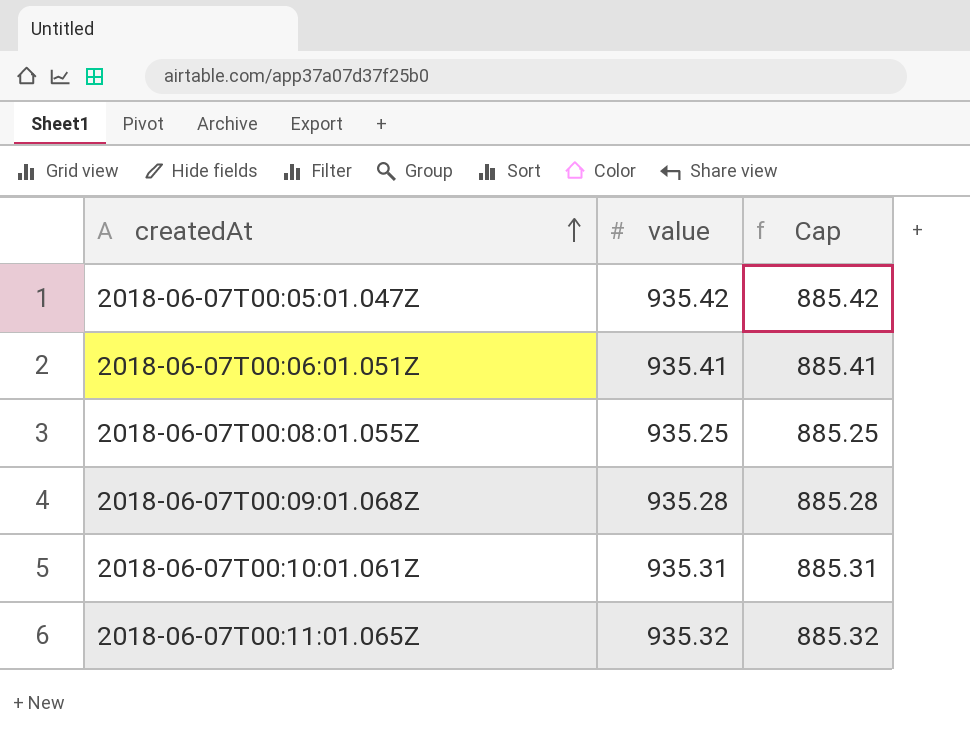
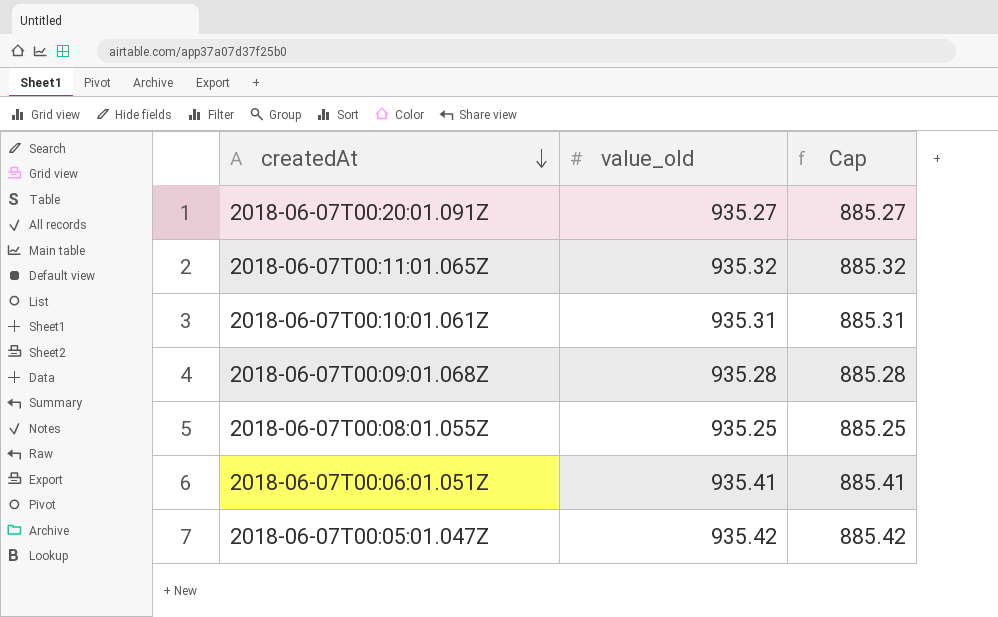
row order: createdAt ascending -> createdAt descending
column name: value -> value_old
row 2018-06-07T00:20:01.091Z: none -> 935.27 | 885.27

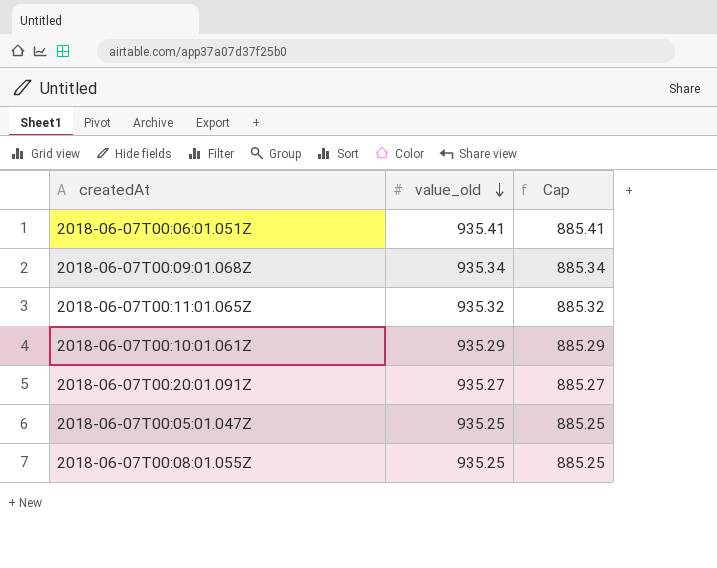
row order: createdAt descending -> value_old descending
2018-06-07T00:09:01.068Z | value_old: 935.28 -> 935.34
2018-06-07T00:09:01.068Z | Cap: 885.28 -> 885.34
2018-06-07T00:10:01.061Z | value_old: 935.31 -> 935.29
2018-06-07T00:10:01.061Z | Cap: 885.31 -> 885.29
2018-06-07T00:05:01.047Z | value_old: 935.42 -> 935.25
2018-06-07T00:05:01.047Z | Cap: 885.42 -> 885.25

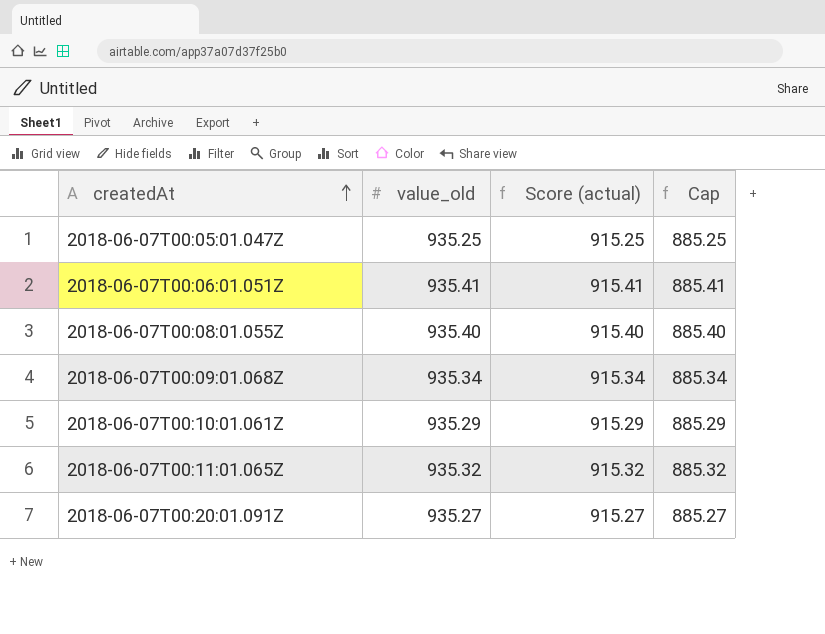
row order: value_old descending -> createdAt ascending
column Score (actual) | formula: none -> [value_old] - 20
2018-06-07T00:08:01.055Z | value_old: 935.25 -> 935.40
2018-06-07T00:08:01.055Z | Cap: 885.25 -> 885.40

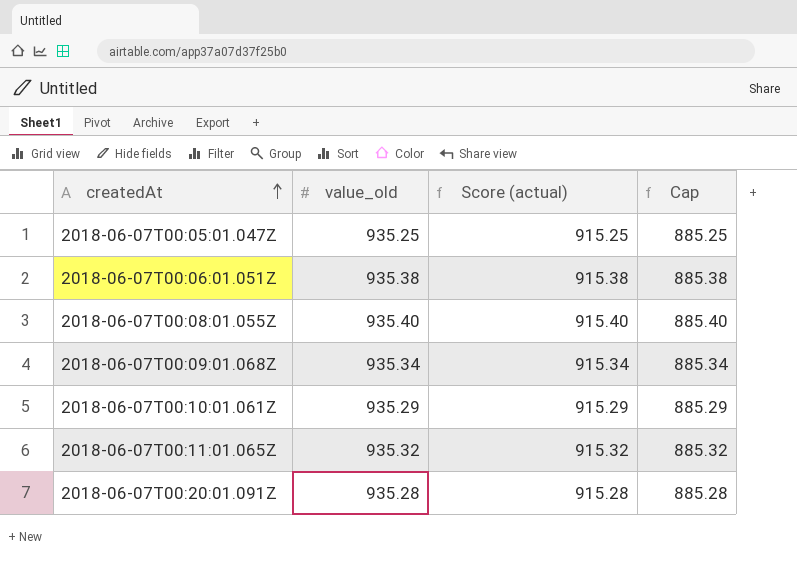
2018-06-07T00:06:01.051Z | value_old: 935.41 -> 935.38
2018-06-07T00:06:01.051Z | Score (actual): 915.41 -> 915.38
2018-06-07T00:06:01.051Z | Cap: 885.41 -> 885.38
2018-06-07T00:20:01.091Z | value_old: 935.27 -> 935.28
2018-06-07T00:20:01.091Z | Score (actual): 915.27 -> 915.28
2018-06-07T00:20:01.091Z | Cap: 885.27 -> 885.28

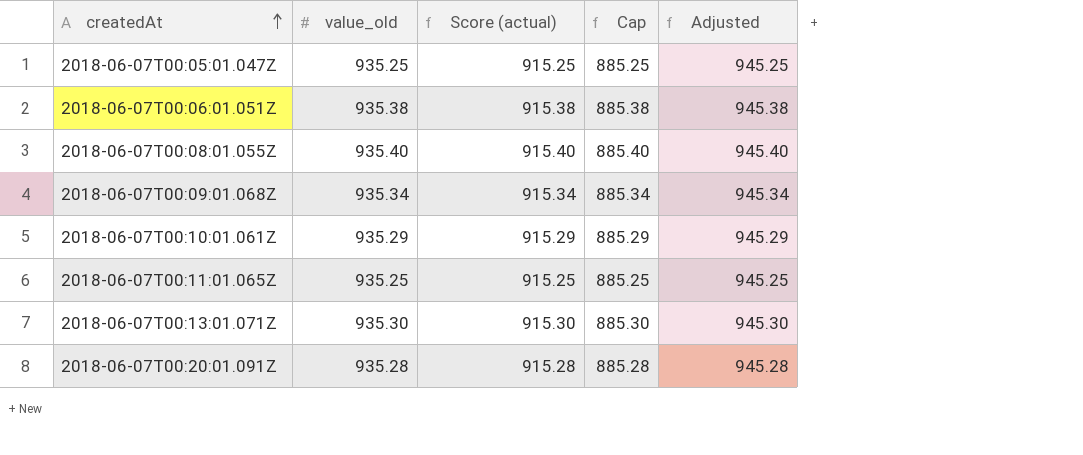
column Adjusted | formula: none -> [value_old] + 10
2018-06-07T00:11:01.065Z | value_old: 935.32 -> 935.25
2018-06-07T00:11:01.065Z | Score (actual): 915.32 -> 915.25
2018-06-07T00:11:01.065Z | Cap: 885.32 -> 885.25
row 2018-06-07T00:13:01.071Z: none -> 935.30 | 915.30 | 885.30 | 945.30

